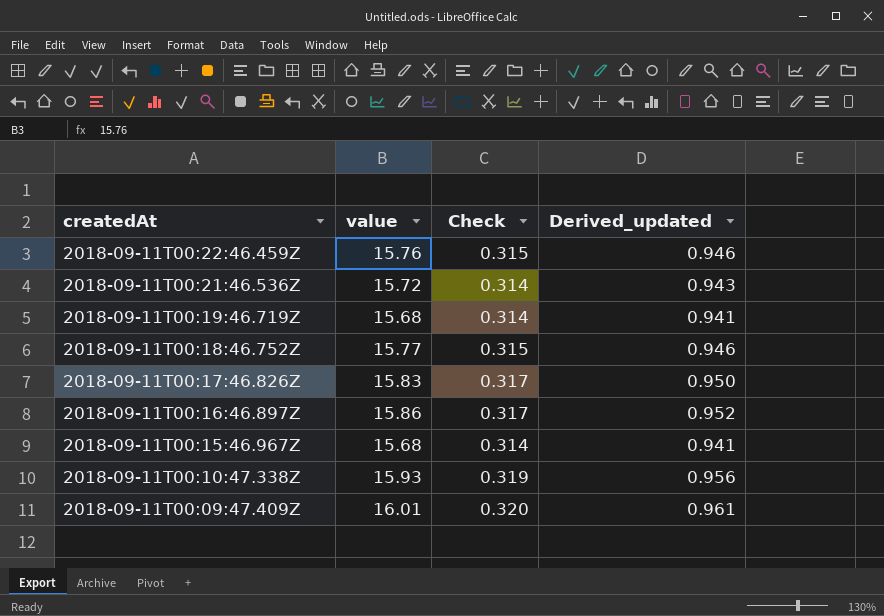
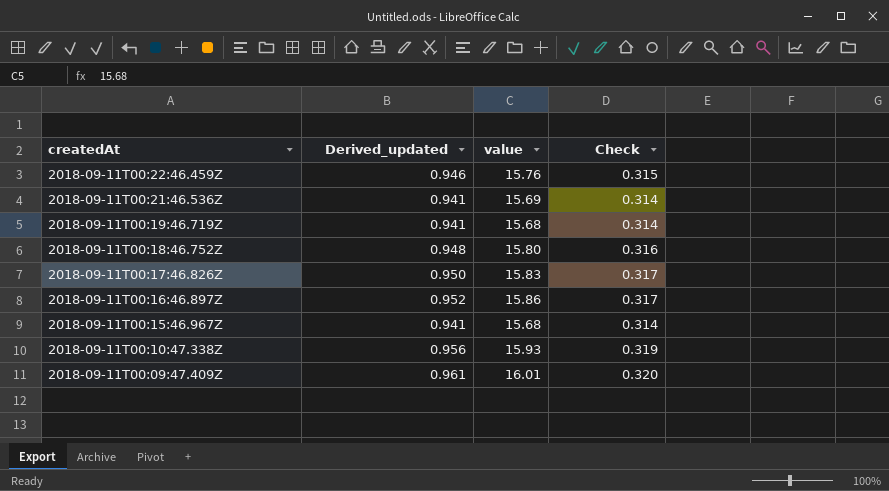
column Derived_updated | position: 4 -> 2
2018-09-11T00:21:46.536Z | Derived_updated: 0.943 -> 0.941
2018-09-11T00:21:46.536Z | value: 15.72 -> 15.69
2018-09-11T00:18:46.752Z | Derived_updated: 0.946 -> 0.948
2018-09-11T00:18:46.752Z | value: 15.77 -> 15.80
2018-09-11T00:18:46.752Z | Check: 0.315 -> 0.316

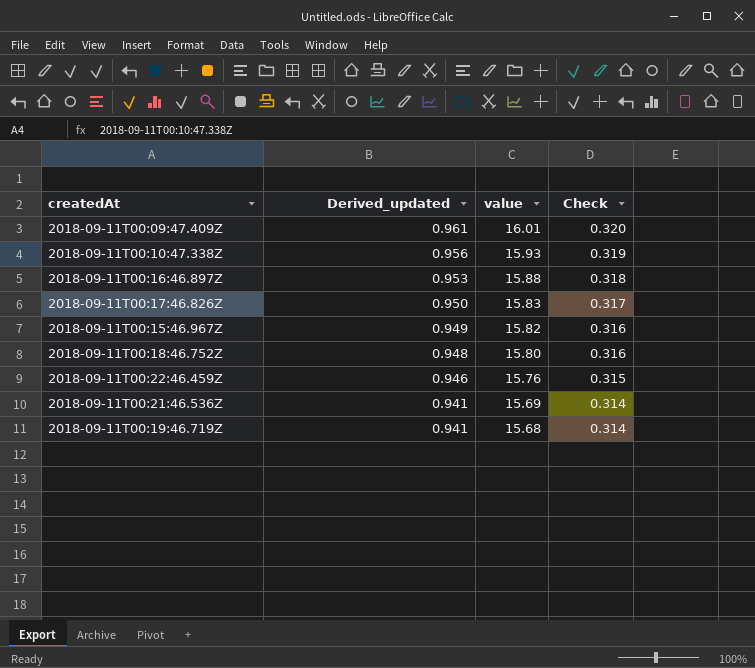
row order: createdAt descending -> Derived_updated descending
2018-09-11T00:16:46.897Z | Derived_updated: 0.952 -> 0.953
2018-09-11T00:16:46.897Z | value: 15.86 -> 15.88
2018-09-11T00:16:46.897Z | Check: 0.317 -> 0.318
2018-09-11T00:15:46.967Z | Derived_updated: 0.941 -> 0.949
2018-09-11T00:15:46.967Z | value: 15.68 -> 15.82
2018-09-11T00:15:46.967Z | Check: 0.314 -> 0.316

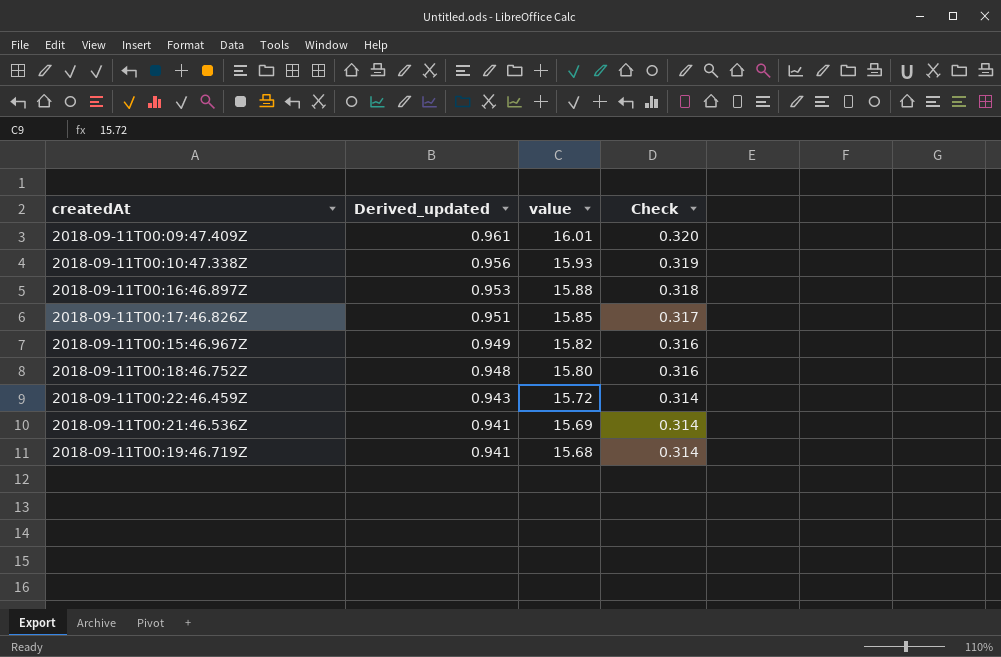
2018-09-11T00:17:46.826Z | Derived_updated: 0.950 -> 0.951
2018-09-11T00:17:46.826Z | value: 15.83 -> 15.85
2018-09-11T00:22:46.459Z | Derived_updated: 0.946 -> 0.943
2018-09-11T00:22:46.459Z | value: 15.76 -> 15.72
2018-09-11T00:22:46.459Z | Check: 0.315 -> 0.314

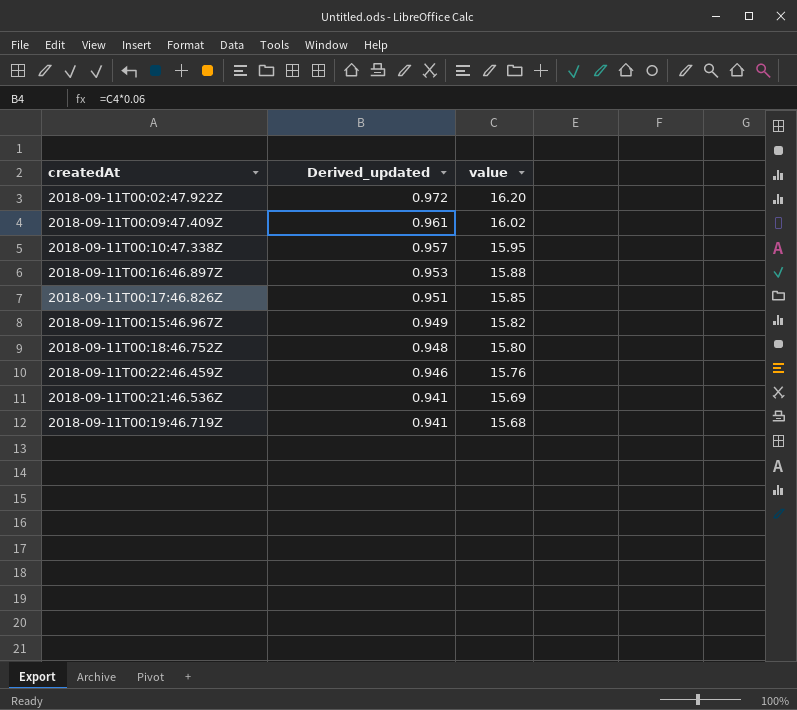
column Check | formula: [value] * 0.02 -> none
row 2018-09-11T00:02:47.922Z: none -> 0.972 | 16.20
2018-09-11T00:09:47.409Z | value: 16.01 -> 16.02
2018-09-11T00:10:47.338Z | Derived_updated: 0.956 -> 0.957
2018-09-11T00:10:47.338Z | value: 15.93 -> 15.95
2018-09-11T00:22:46.459Z | Derived_updated: 0.943 -> 0.946
2018-09-11T00:22:46.459Z | value: 15.72 -> 15.76

